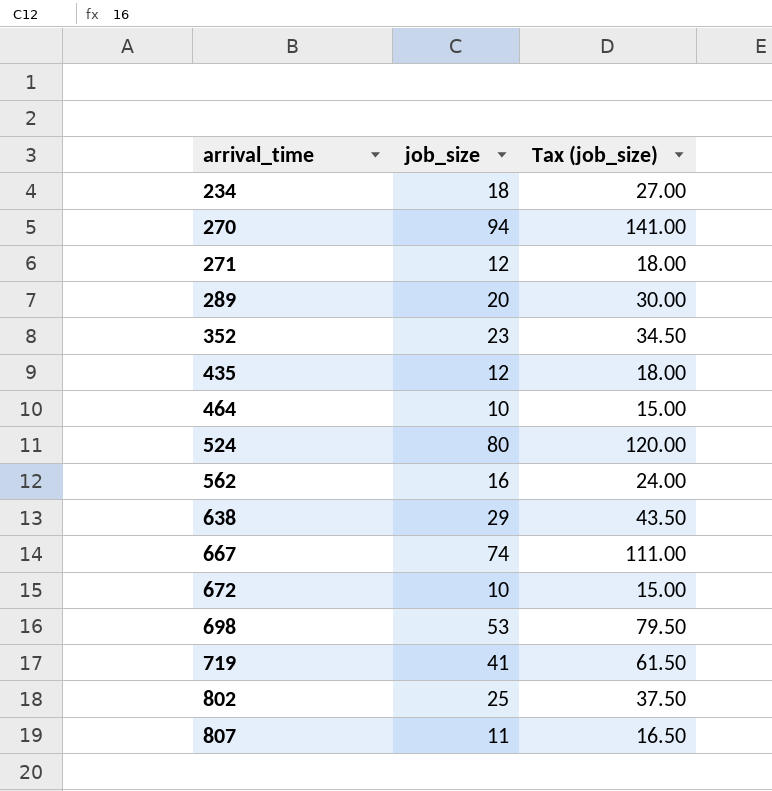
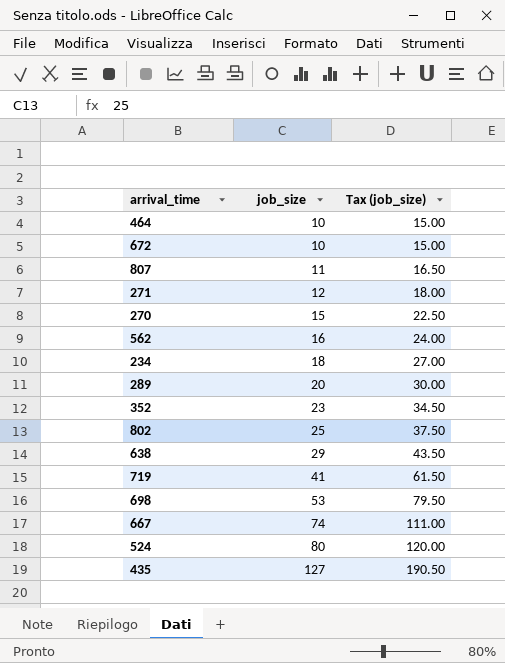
row order: arrival_time ascending -> job_size ascending
270 | job_size: 94 -> 15
270 | Tax (job_size): 141.00 -> 22.50
435 | job_size: 12 -> 127
435 | Tax (job_size): 18.00 -> 190.50

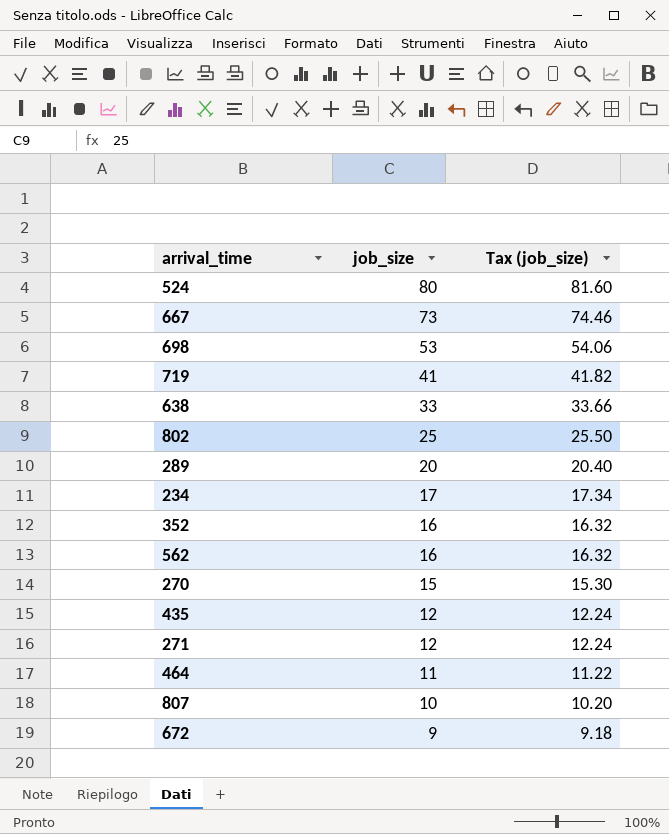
row order: job_size ascending -> job_size descending
column Tax (job_size) | formula: [job_size] * 1.5 -> [job_size] * 1.02
667 | job_size: 74 -> 73
638 | job_size: 29 -> 33
234 | job_size: 18 -> 17
352 | job_size: 23 -> 16
435 | job_size: 127 -> 12
464 | job_size: 10 -> 11
807 | job_size: 11 -> 10
672 | job_size: 10 -> 9

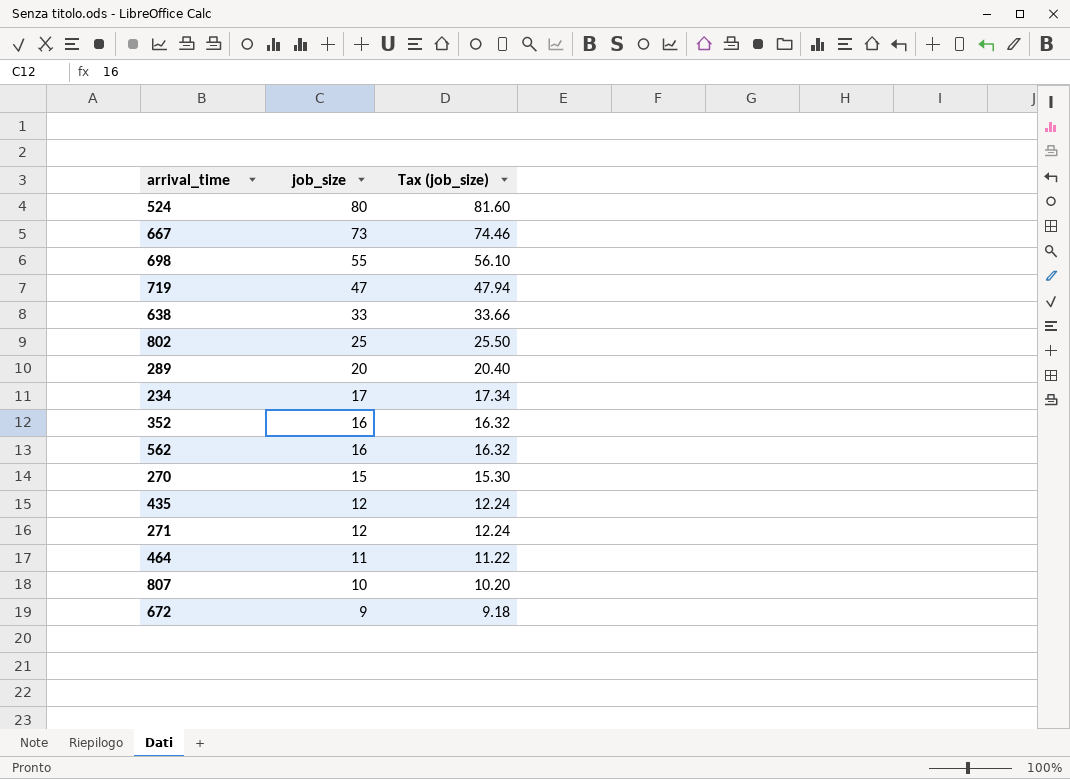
698 | job_size: 53 -> 55
698 | Tax (job_size): 54.06 -> 56.10
719 | job_size: 41 -> 47
719 | Tax (job_size): 41.82 -> 47.94

